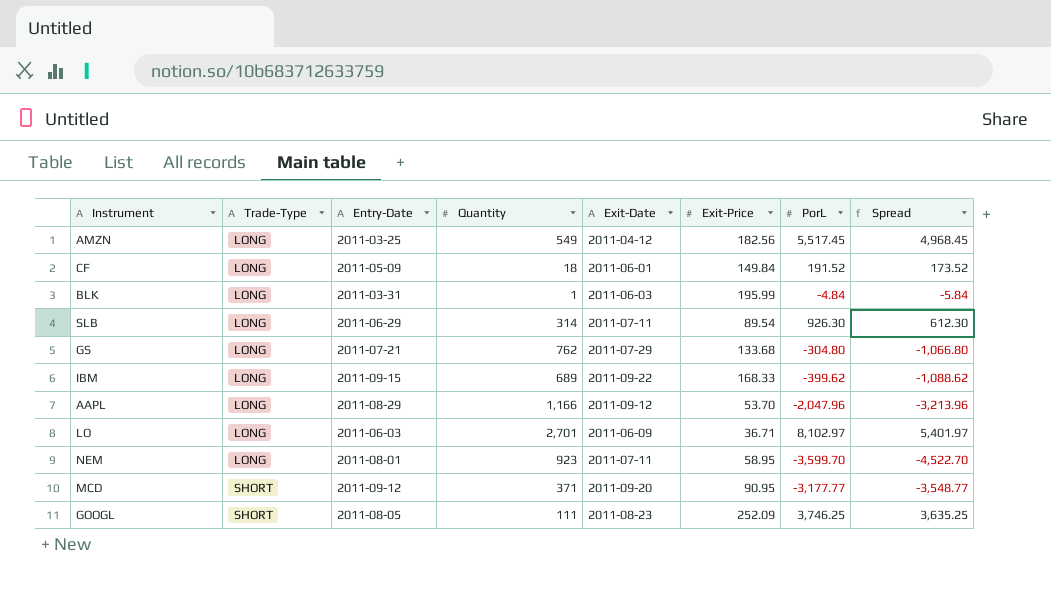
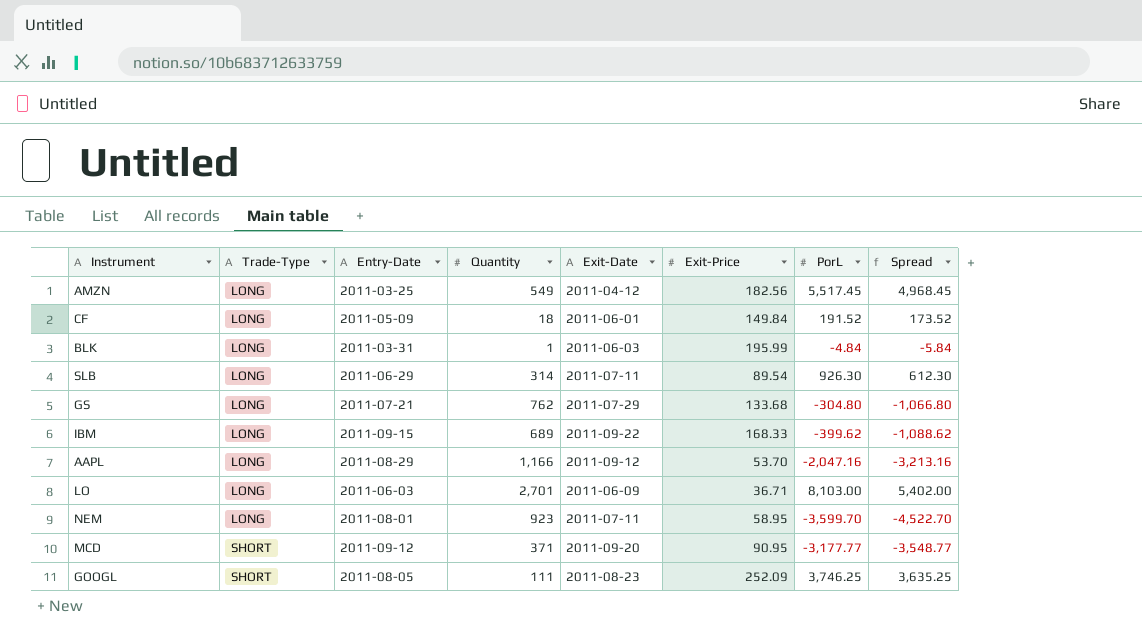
AAPL | PorL: -2,047.96 -> -2,047.16
AAPL | Spread: -3,213.96 -> -3,213.16
LO | PorL: 8,102.97 -> 8,103.00
LO | Spread: 5,401.97 -> 5,402.00

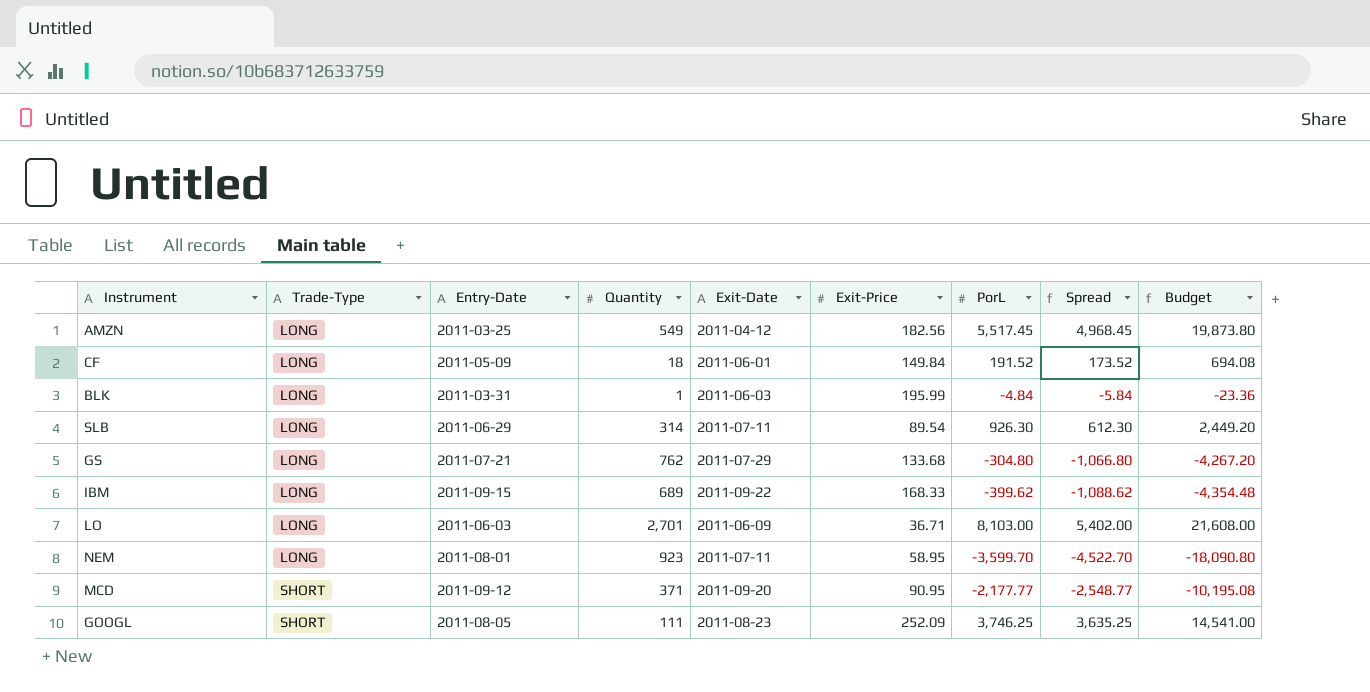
column Budget | formula: none -> [Spread] * 4
row AAPL: LONG | 2011-08-29 | 1,166 | 2011-09-12 | 53.70 | -2,047.16 | -3,213.16 -> none
MCD | PorL: -3,177.77 -> -2,177.77
MCD | Spread: -3,548.77 -> -2,548.77

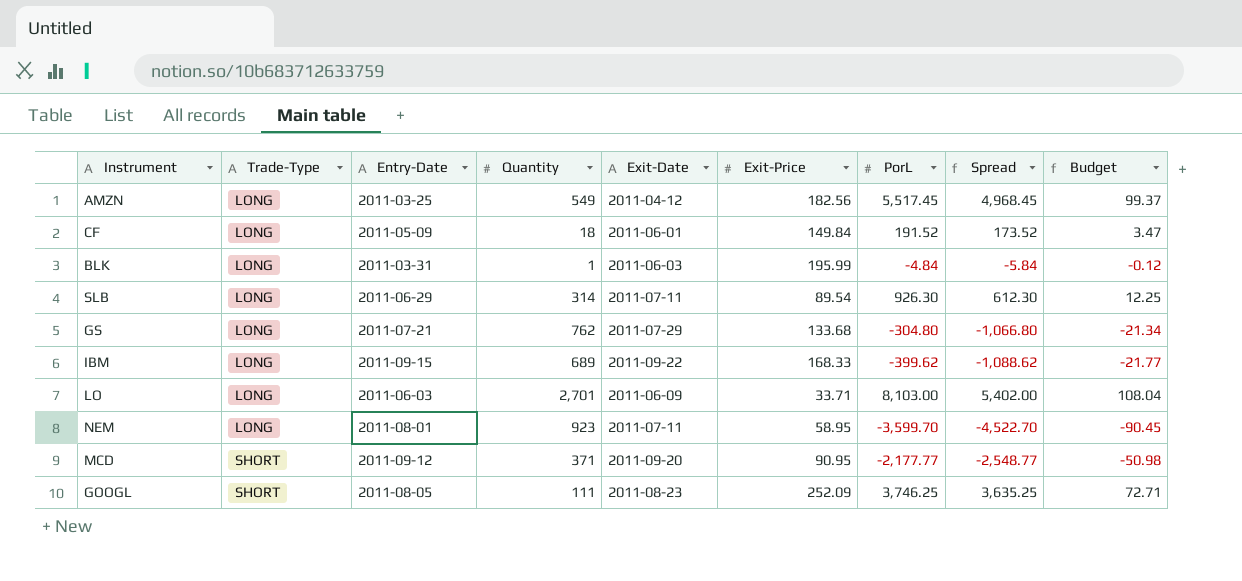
column Budget | formula: [Spread] * 4 -> [Spread] * 0.02
LO | Exit-Price: 36.71 -> 33.71

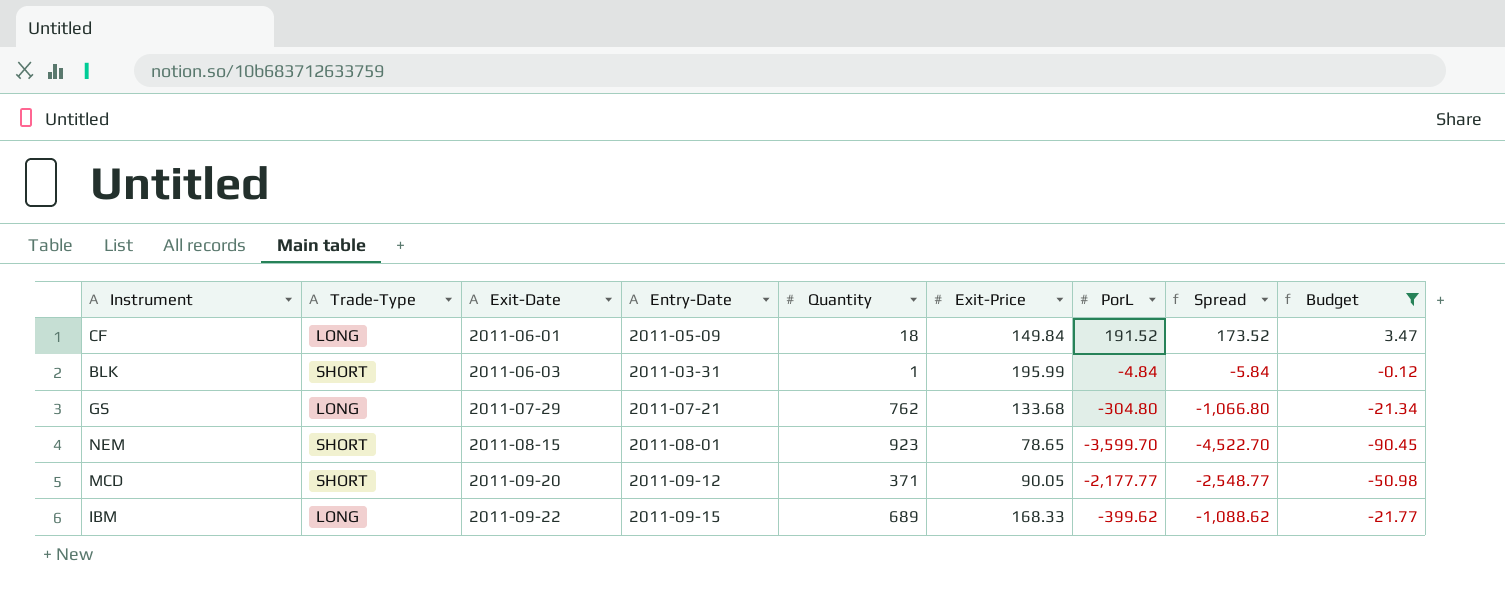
filter: none -> Budget <= 3.47
row order: Trade-Type ascending -> Exit-Date ascending
column Exit-Date | position: 5 -> 3
BLK | Trade-Type: LONG -> SHORT
NEM | Trade-Type: LONG -> SHORT
NEM | Exit-Date: 2011-07-11 -> 2011-08-15
NEM | Exit-Price: 58.95 -> 78.65
MCD | Exit-Price: 90.95 -> 90.05

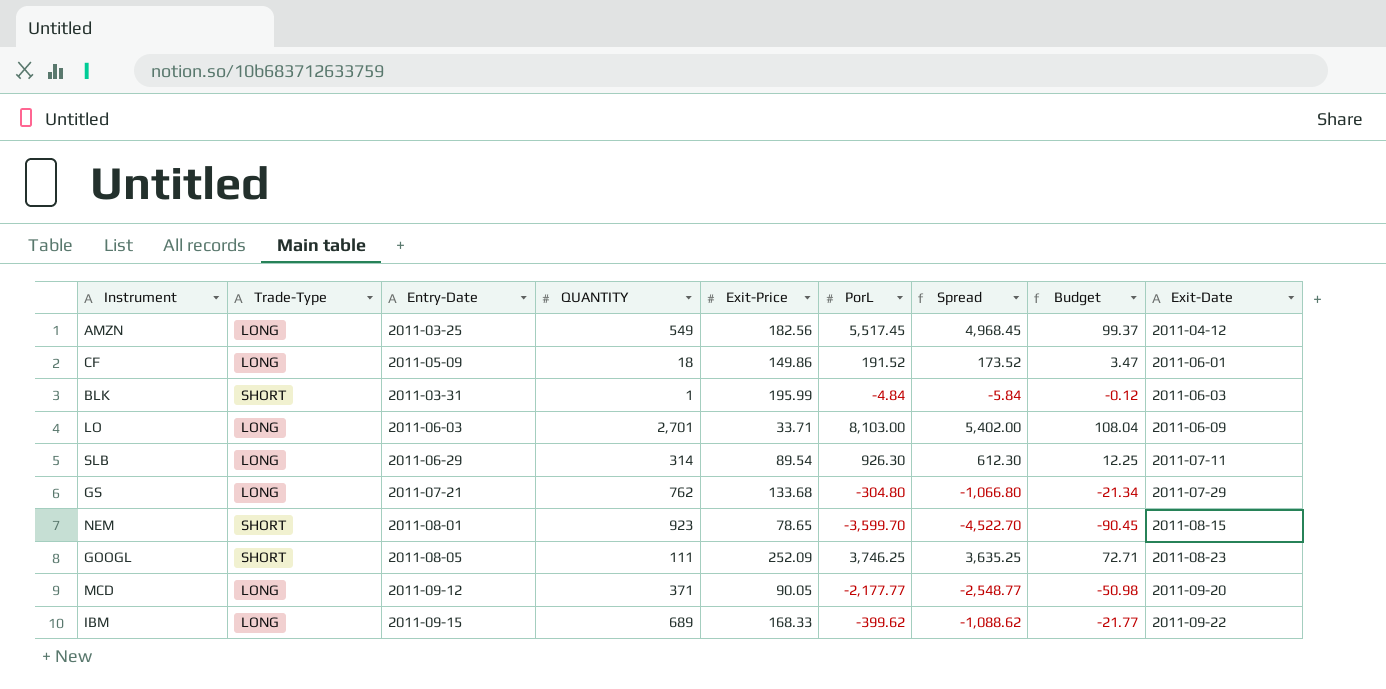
filter: Budget <= 3.47 -> none
column name: Quantity -> QUANTITY
column Exit-Date | position: 3 -> 9
CF | Exit-Price: 149.84 -> 149.86
MCD | Trade-Type: SHORT -> LONG

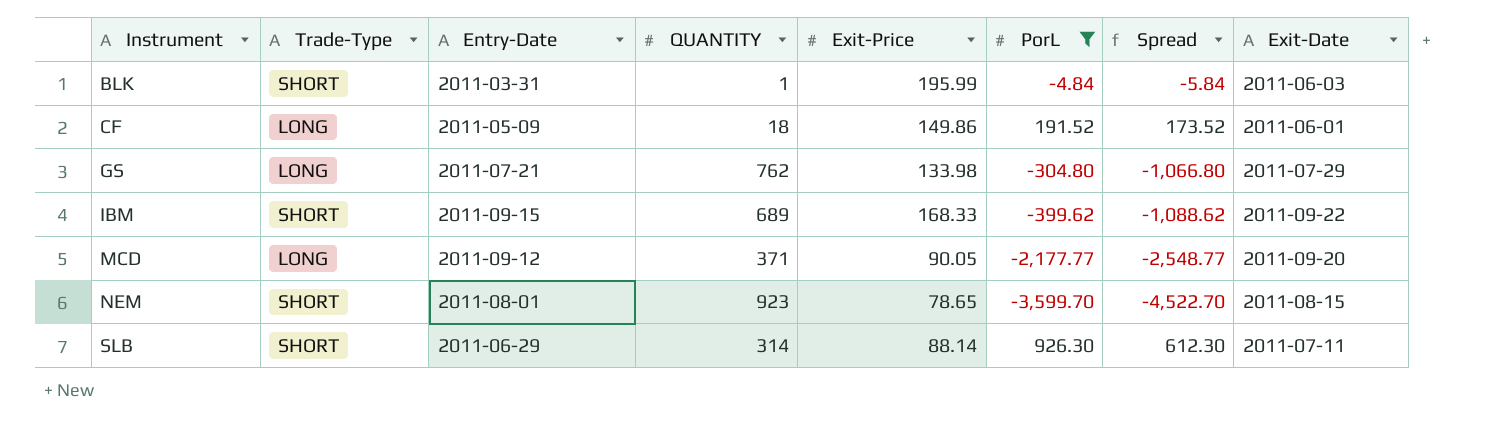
filter: none -> PorL <= 926.30
row order: Exit-Date ascending -> Instrument ascending
column Budget | formula: [Spread] * 0.02 -> none
GS | Exit-Price: 133.68 -> 133.98
IBM | Trade-Type: LONG -> SHORT
SLB | Trade-Type: LONG -> SHORT
SLB | Exit-Price: 89.54 -> 88.14

